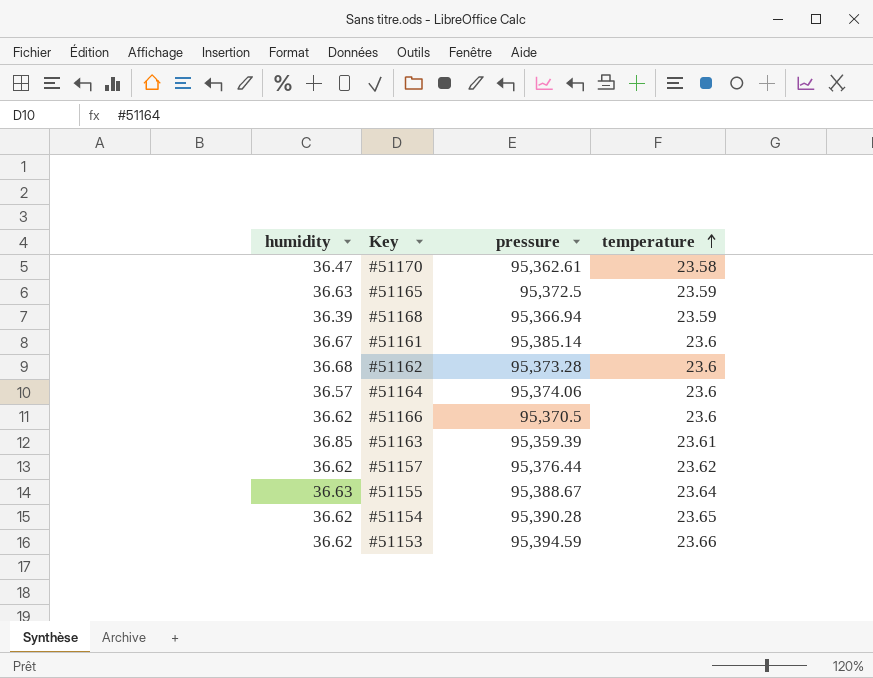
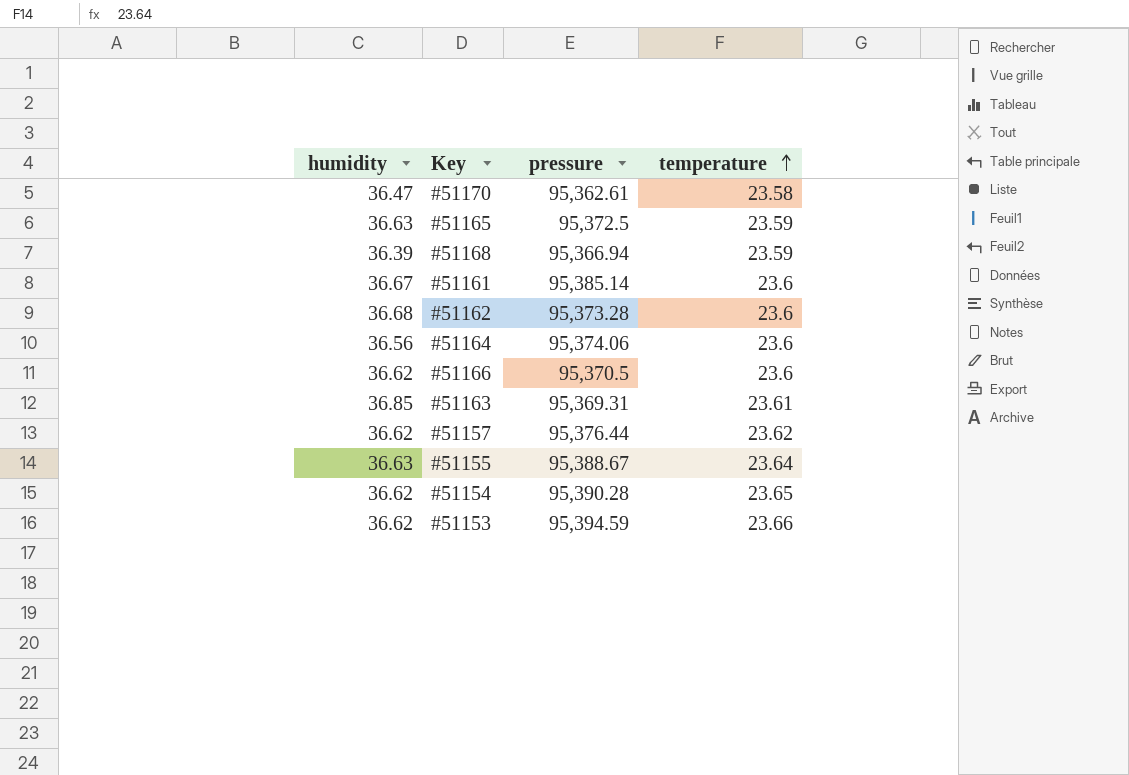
#51164 | humidity: 36.57 -> 36.56
#51163 | pressure: 95,359.39 -> 95,369.31

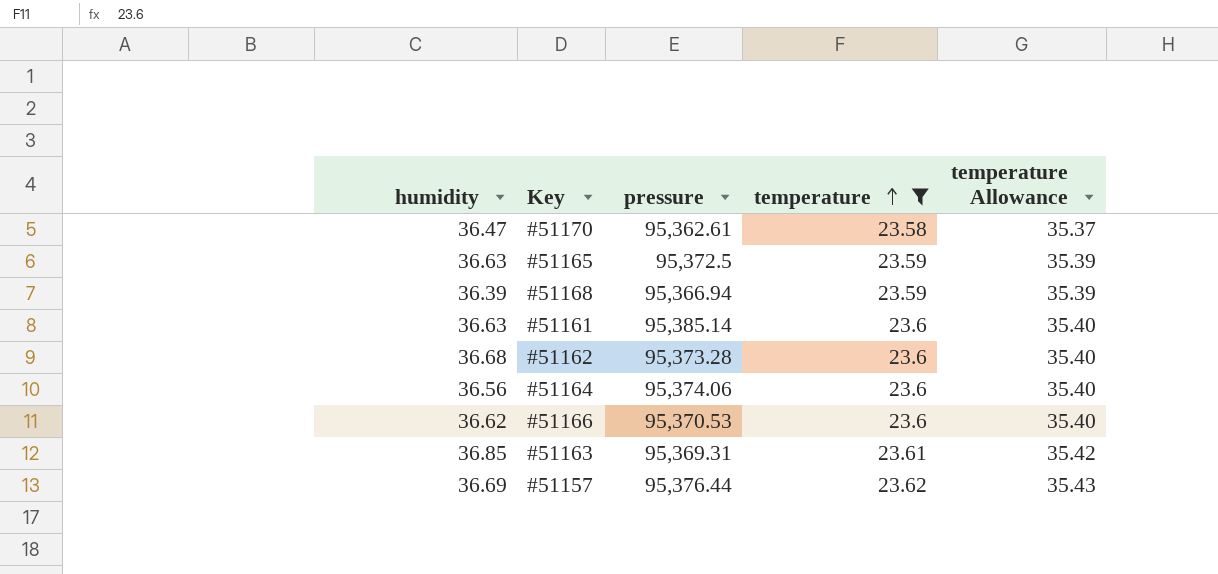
filter: none -> temperature <= 23.62
column temperature Allowance | formula: none -> [temperature] * 1.5
#51161 | humidity: 36.67 -> 36.63
#51166 | pressure: 95,370.5 -> 95,370.53
#51157 | humidity: 36.62 -> 36.69

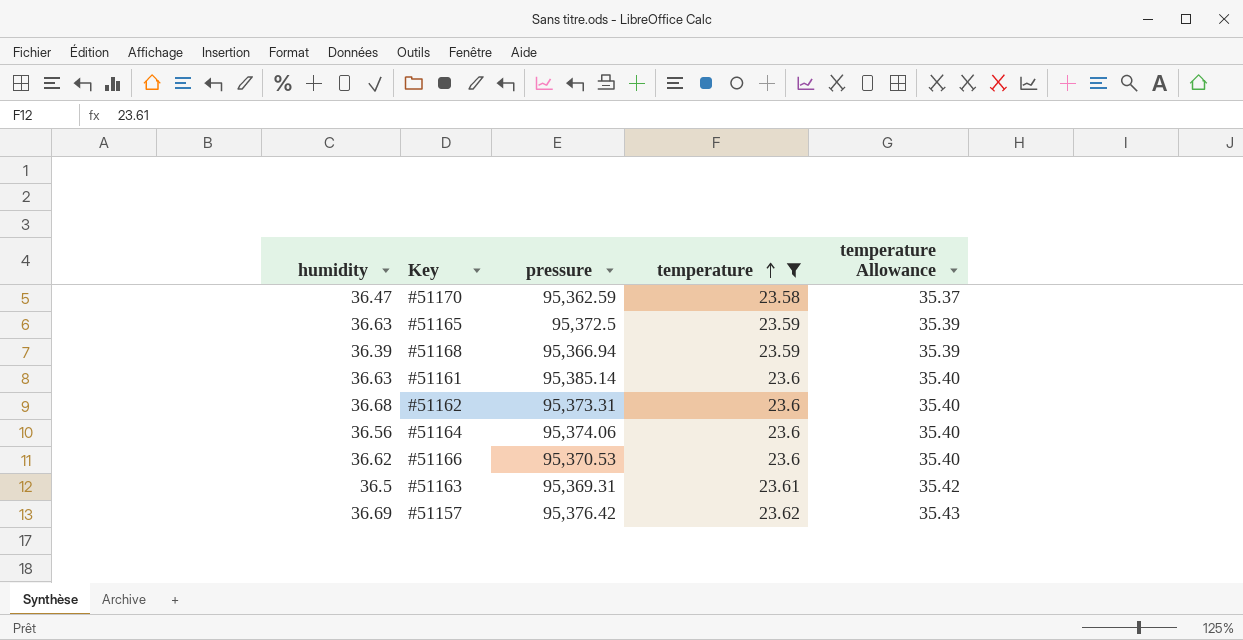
#51170 | pressure: 95,362.61 -> 95,362.59
#51162 | pressure: 95,373.28 -> 95,373.31
#51163 | humidity: 36.85 -> 36.5
#51157 | pressure: 95,376.44 -> 95,376.42

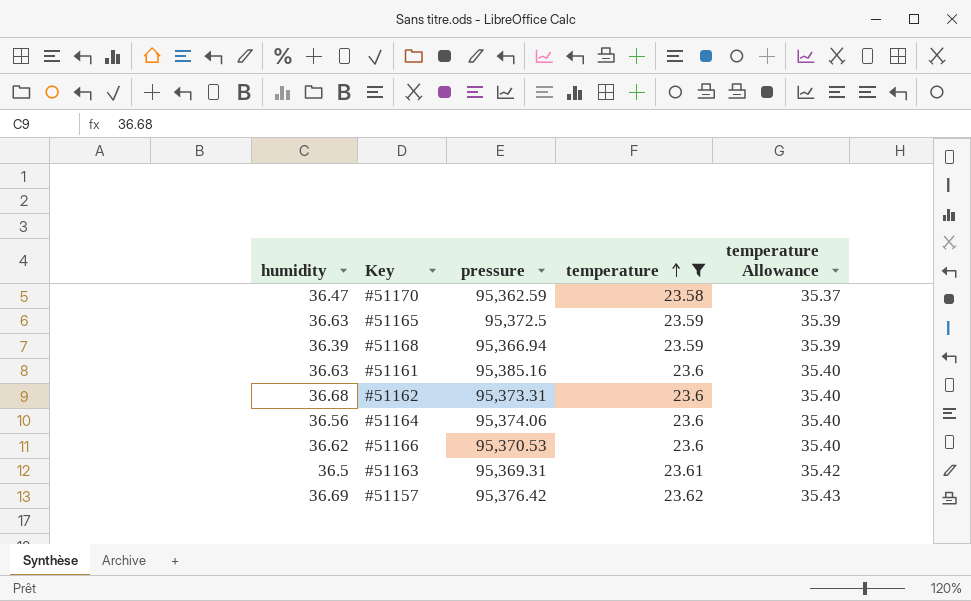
#51161 | pressure: 95,385.14 -> 95,385.16

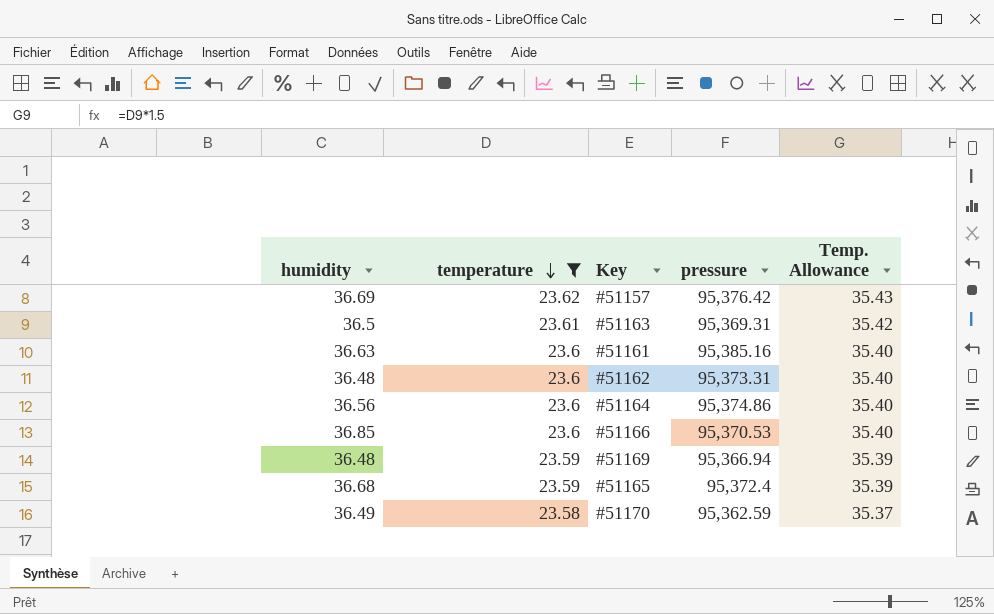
row order: temperature ascending -> temperature descending
column temperature | position: 4 -> 2
column name: temperature Allowance -> Temp. Allowance
row #51168: 36.39 | 95,366.94 | 23.59 | 35.39 -> none
#51162 | humidity: 36.68 -> 36.48
#51164 | pressure: 95,374.06 -> 95,374.86
#51166 | humidity: 36.62 -> 36.85
row #51169: none -> 36.48 | 23.59 | 95,366.94 | 35.39
#51165 | humidity: 36.63 -> 36.68
#51165 | pressure: 95,372.5 -> 95,372.4
#51170 | humidity: 36.47 -> 36.49

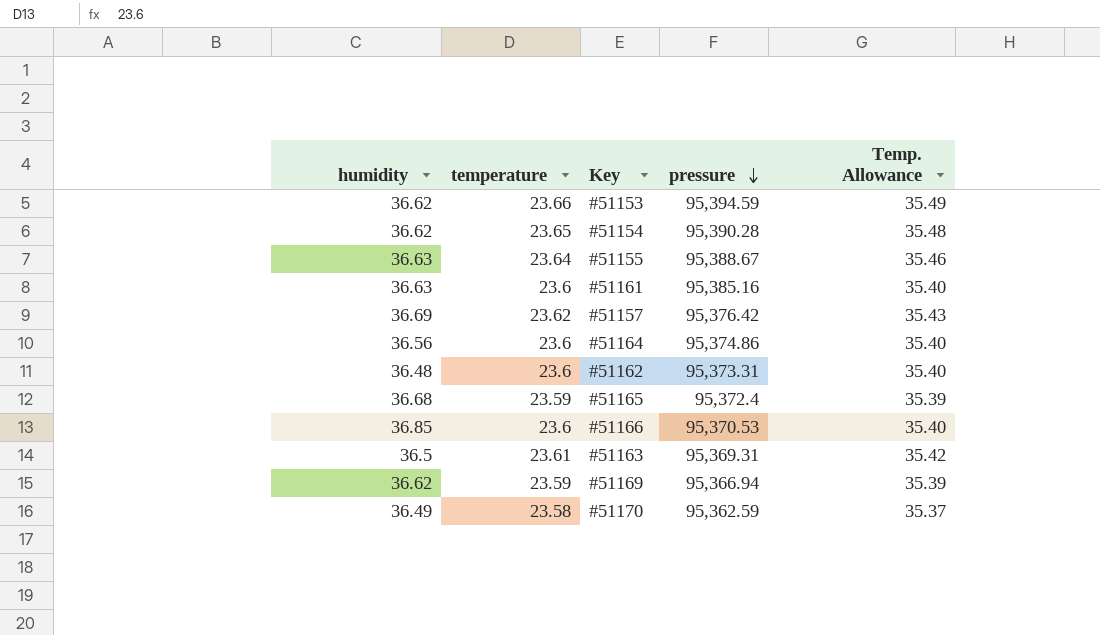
filter: temperature <= 23.62 -> none
row order: temperature descending -> pressure descending
#51169 | humidity: 36.48 -> 36.62

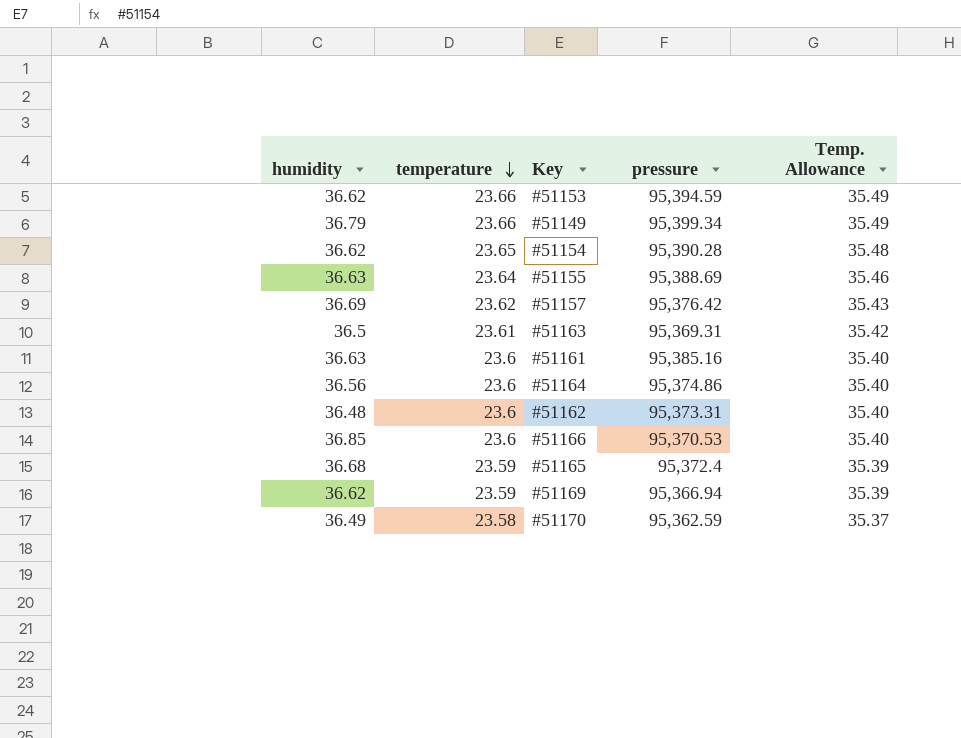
row order: pressure descending -> temperature descending
row #51149: none -> 36.79 | 23.66 | 95,399.34 | 35.49
#51155 | pressure: 95,388.67 -> 95,388.69

